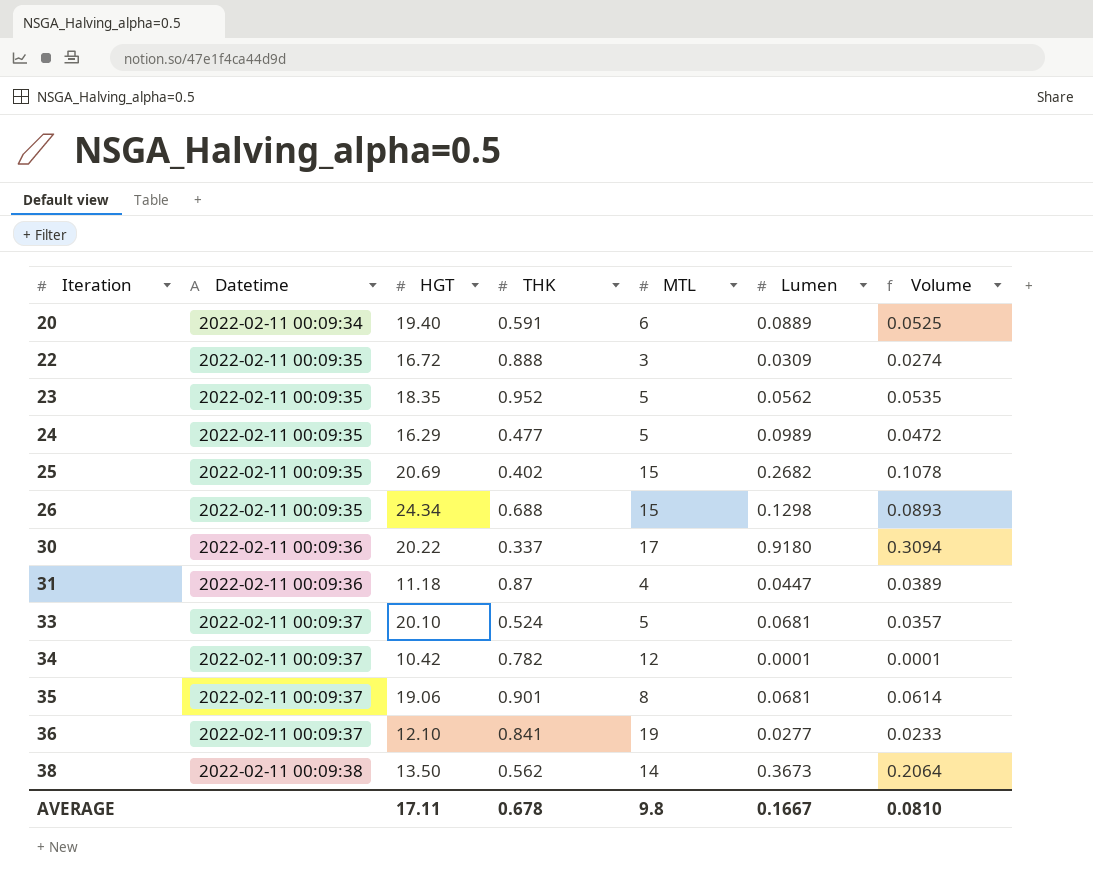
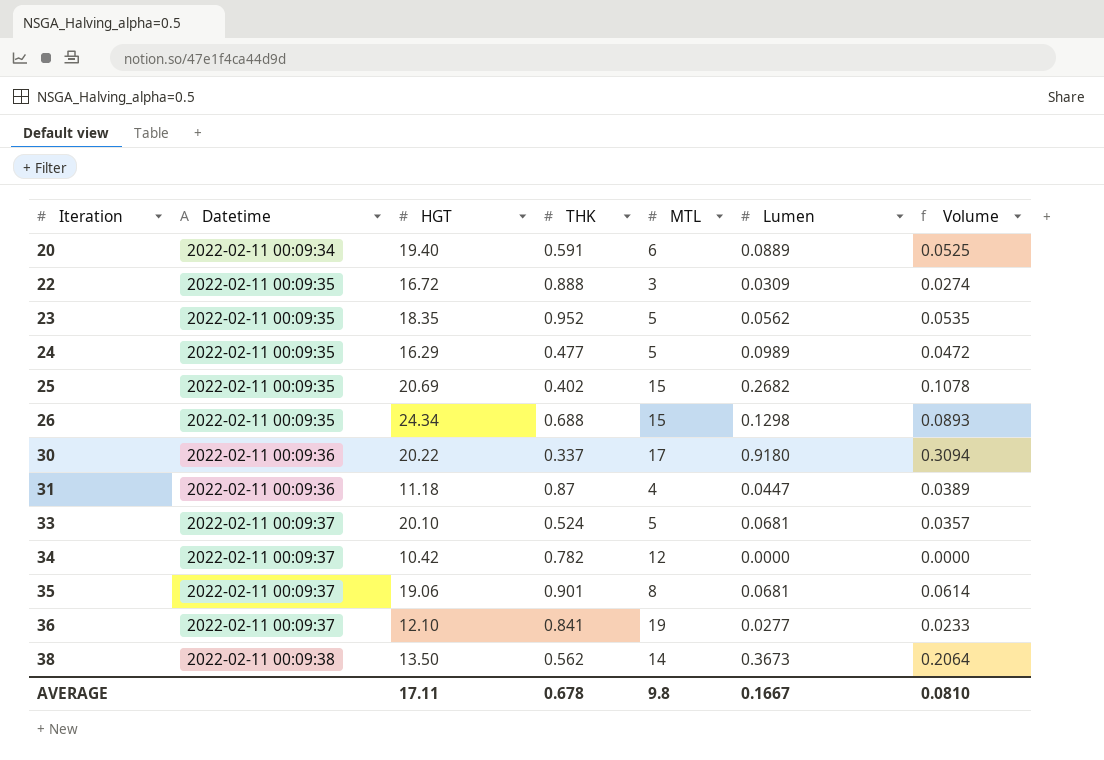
34 | Lumen: 0.0001 -> 0.0000
34 | Volume: 0.0001 -> 0.0000

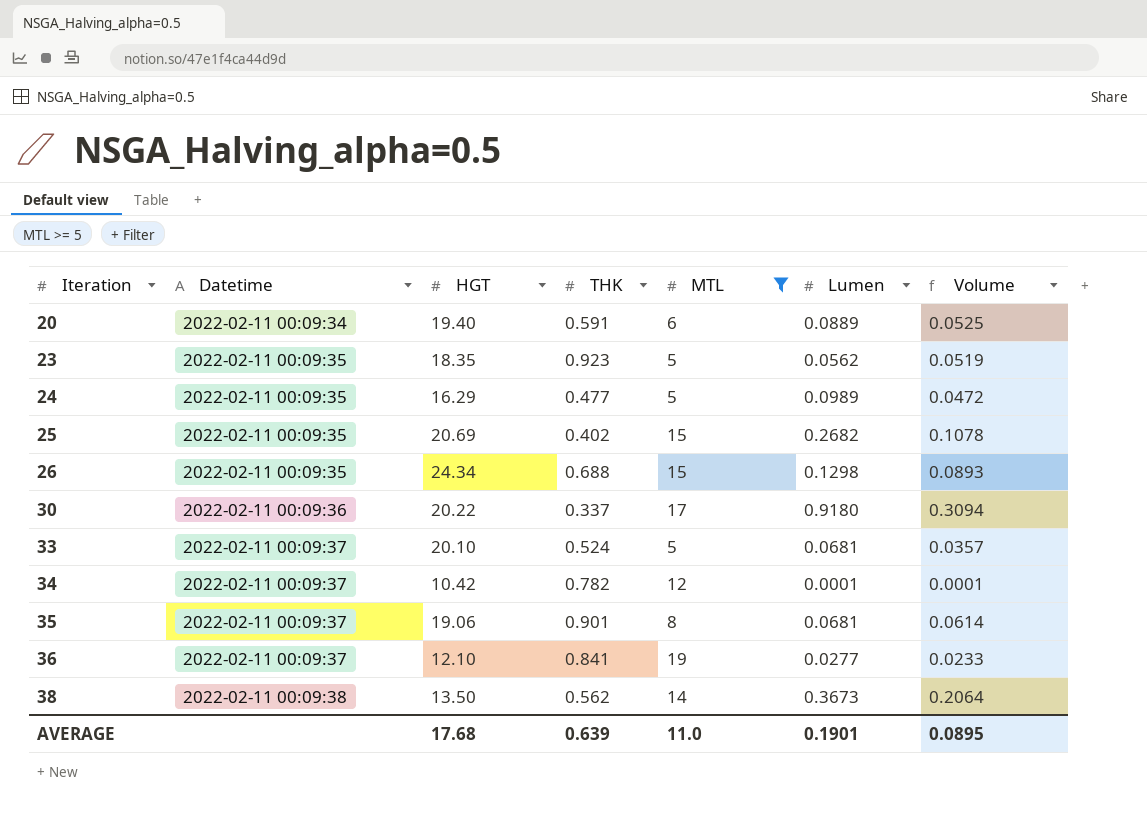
filter: none -> MTL >= 5
23 | THK: 0.952 -> 0.923
23 | Volume: 0.0535 -> 0.0519
34 | Lumen: 0.0000 -> 0.0001
34 | Volume: 0.0000 -> 0.0001
AVERAGE | HGT: 17.11 -> 17.68
AVERAGE | THK: 0.678 -> 0.639
AVERAGE | MTL: 9.8 -> 11.0
AVERAGE | Lumen: 0.1667 -> 0.1901
AVERAGE | Volume: 0.0810 -> 0.0895

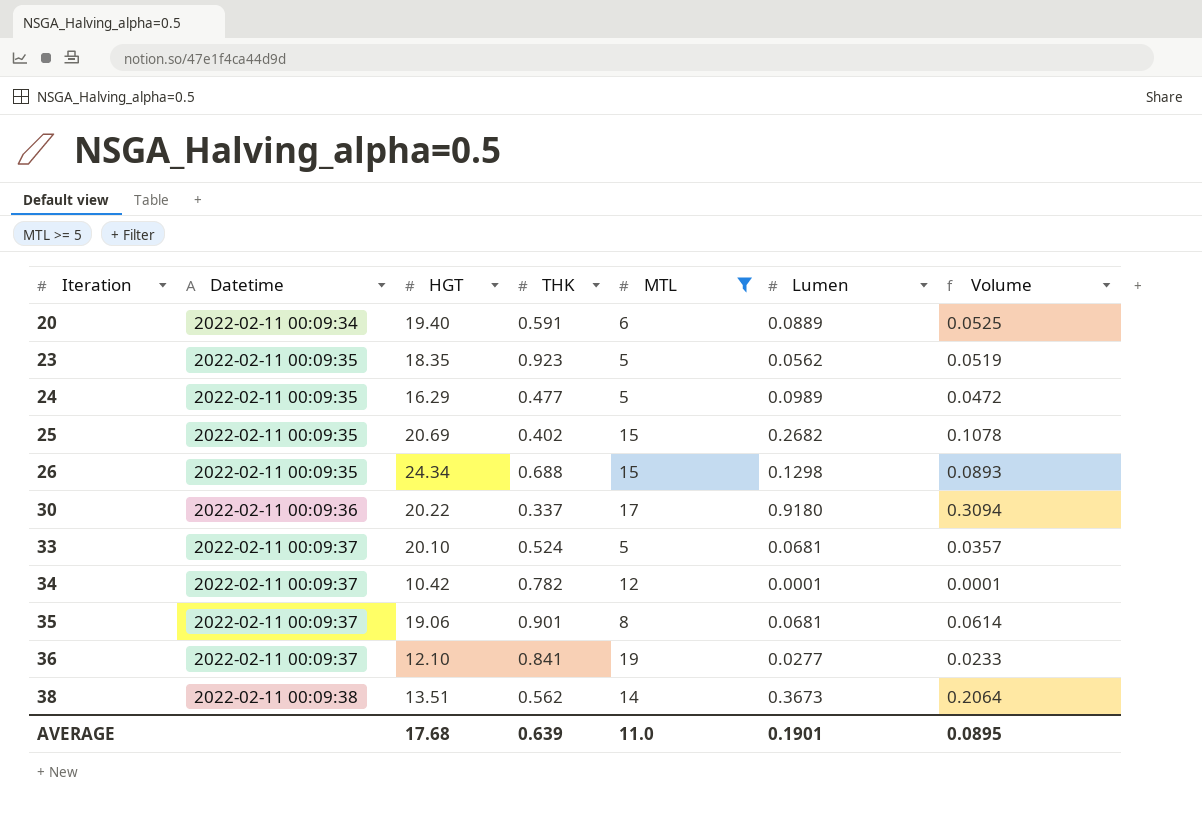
38 | HGT: 13.50 -> 13.51

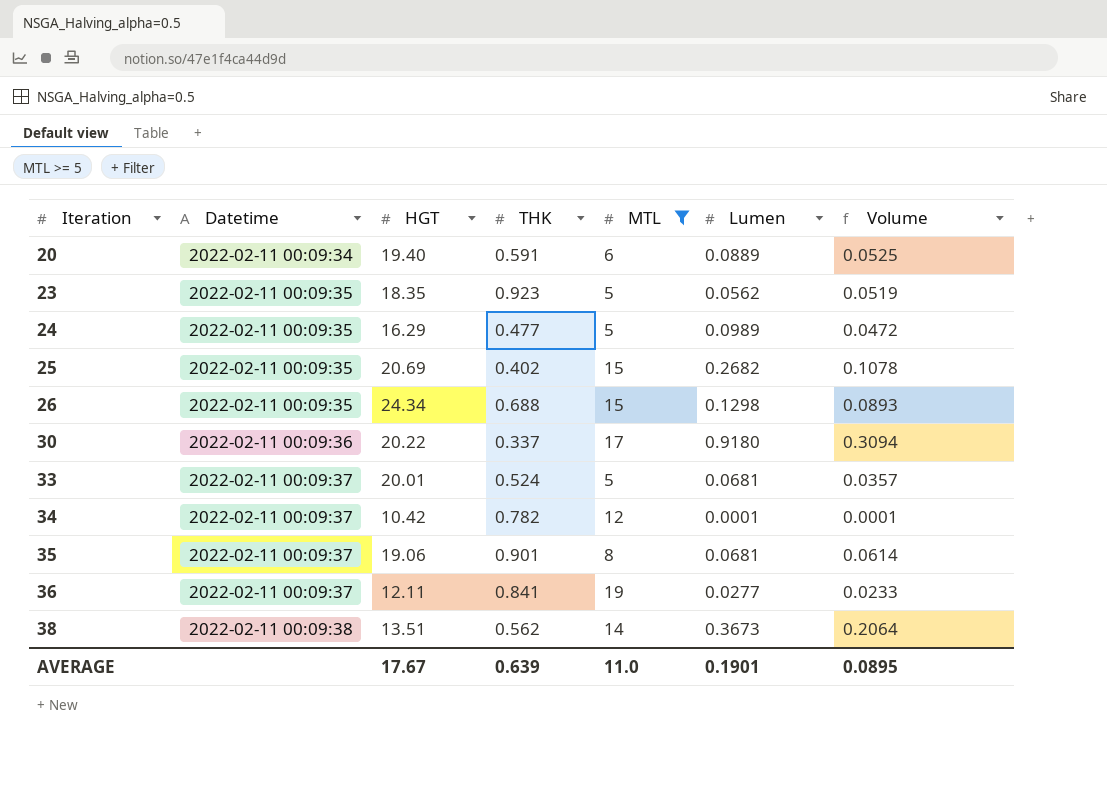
33 | HGT: 20.10 -> 20.01
36 | HGT: 12.10 -> 12.11
AVERAGE | HGT: 17.68 -> 17.67

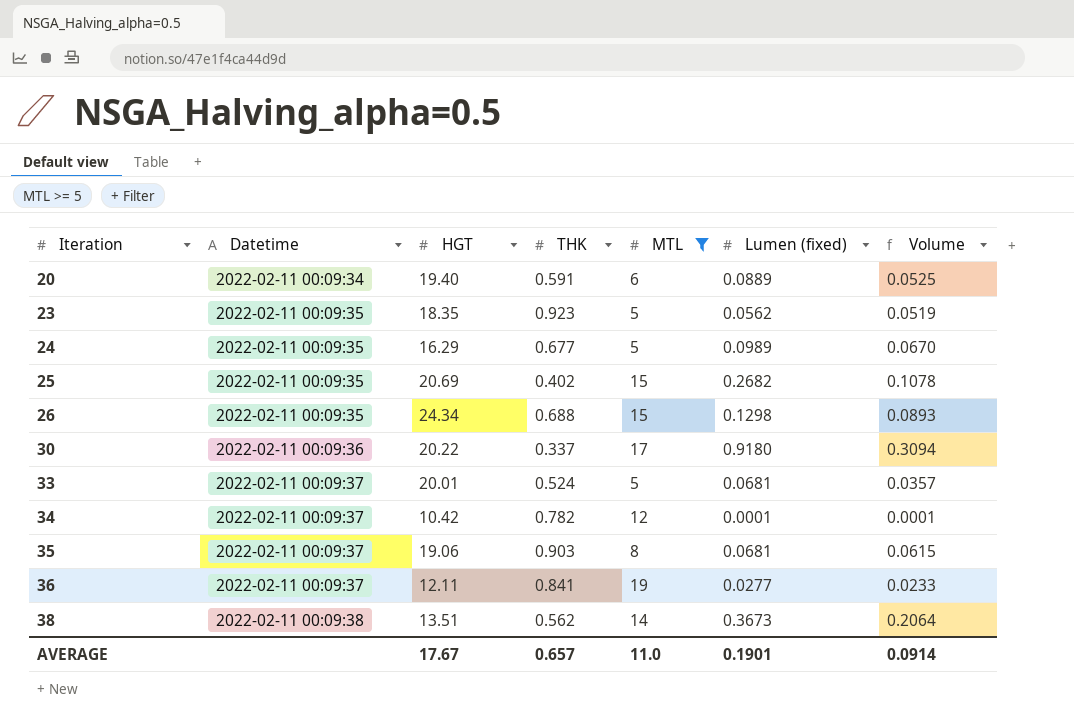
column name: Lumen -> Lumen (fixed)
24 | THK: 0.477 -> 0.677
24 | Volume: 0.0472 -> 0.0670
35 | THK: 0.901 -> 0.903
35 | Volume: 0.0614 -> 0.0615
AVERAGE | THK: 0.639 -> 0.657
AVERAGE | Volume: 0.0895 -> 0.0914

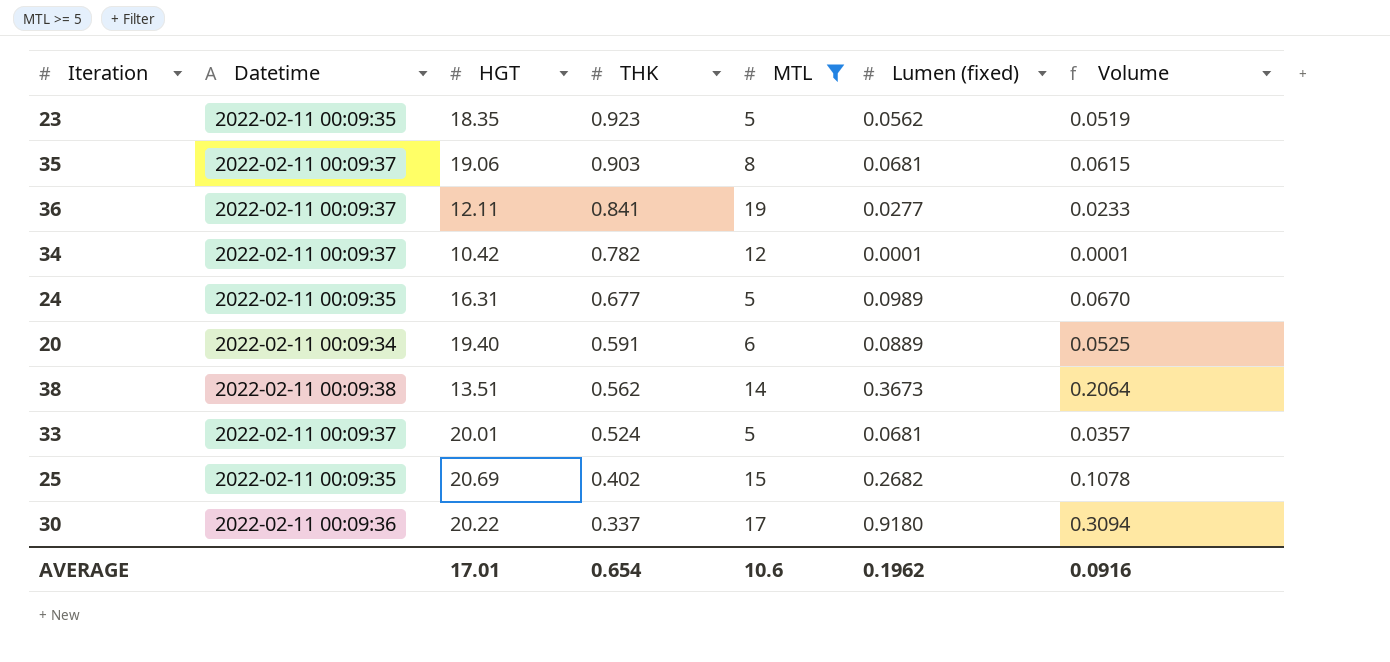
row order: Iteration ascending -> THK descending
row 26: 2022-02-11 00:09:35 | 24.34 | 0.688 | 15 | 0.1298 | 0.0893 -> none
24 | HGT: 16.29 -> 16.31
AVERAGE | HGT: 17.67 -> 17.01
AVERAGE | THK: 0.657 -> 0.654
AVERAGE | MTL: 11.0 -> 10.6
AVERAGE | Lumen (fixed): 0.1901 -> 0.1962
AVERAGE | Volume: 0.0914 -> 0.0916

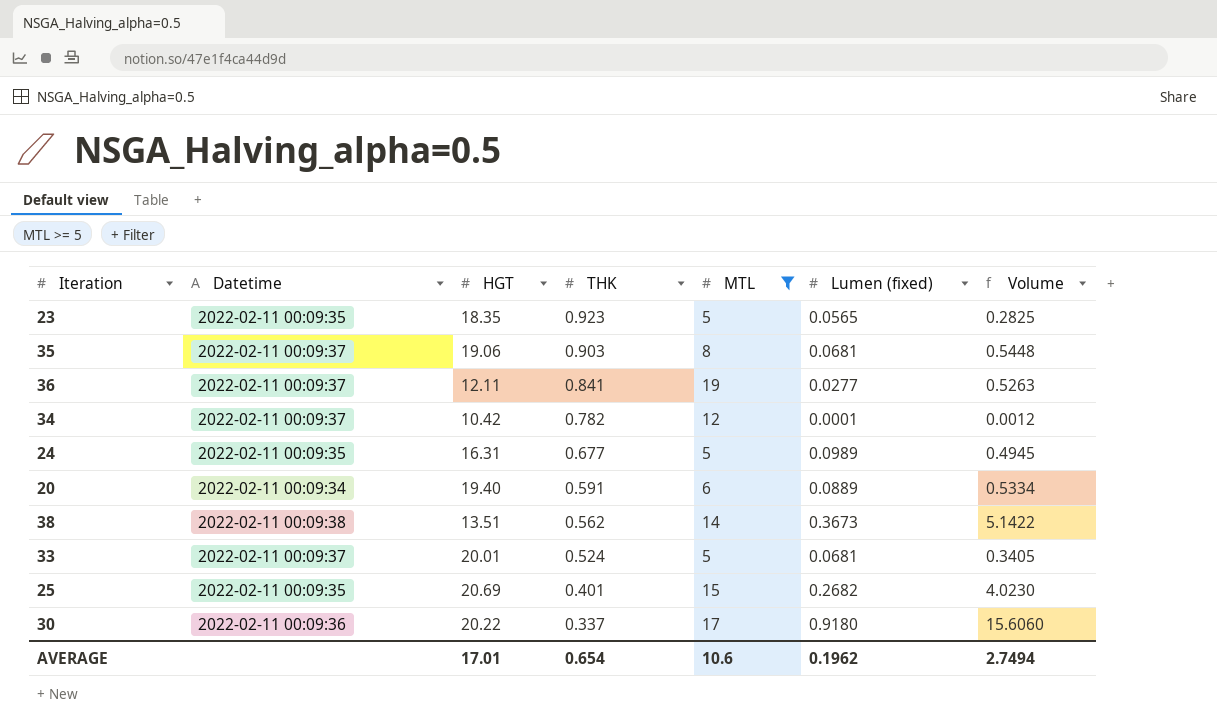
column Volume | formula: [THK] * [Lumen (fixed)] -> [MTL] * [Lumen (fixed)]
23 | Lumen (fixed): 0.0562 -> 0.0565
25 | THK: 0.402 -> 0.401
AVERAGE | Volume: 0.0916 -> 2.7494

